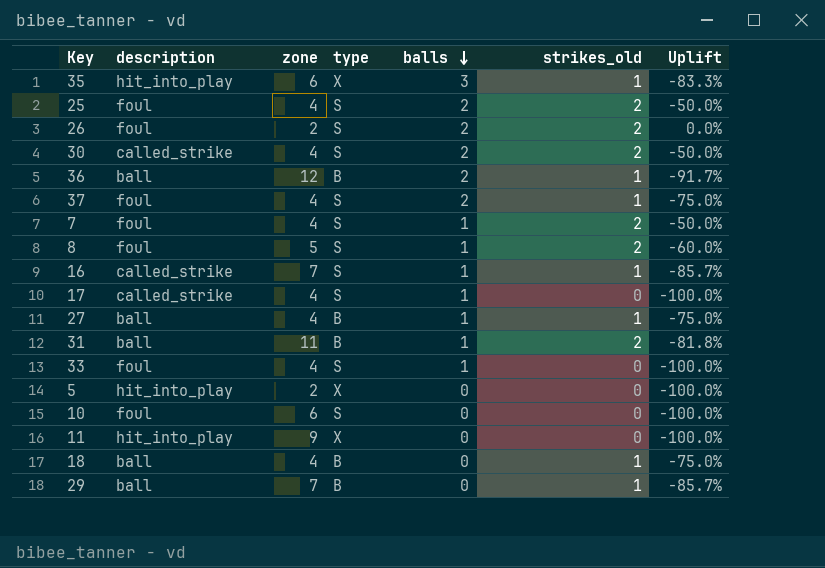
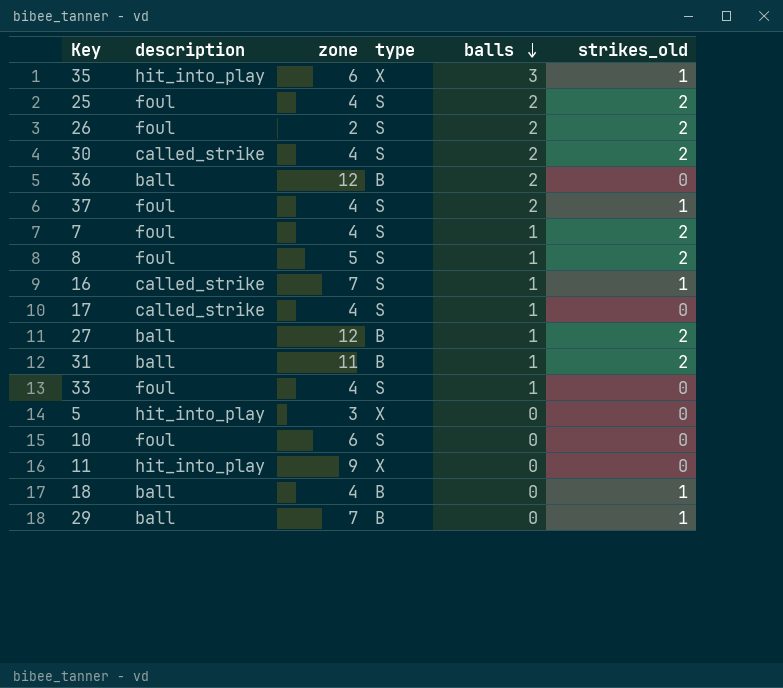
column Uplift | formula: ([strikes_old] - [zone]) / [zone] -> none
36 | strikes_old: 1 -> 0
27 | zone: 4 -> 12
27 | strikes_old: 1 -> 2
5 | zone: 2 -> 3

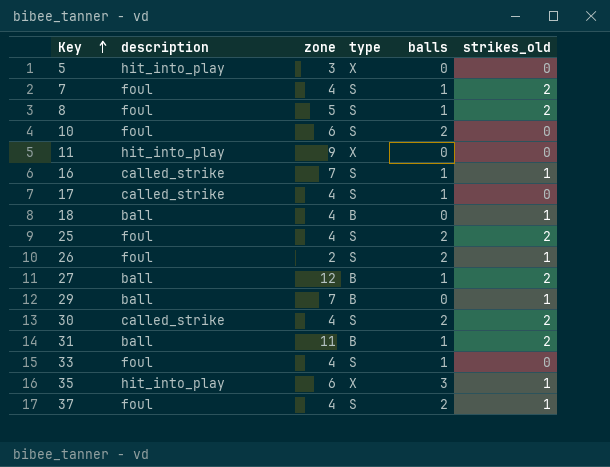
row order: balls descending -> Key ascending
row 36: ball | 12 | B | 2 | 0 -> none
10 | balls: 0 -> 2
26 | strikes_old: 2 -> 1

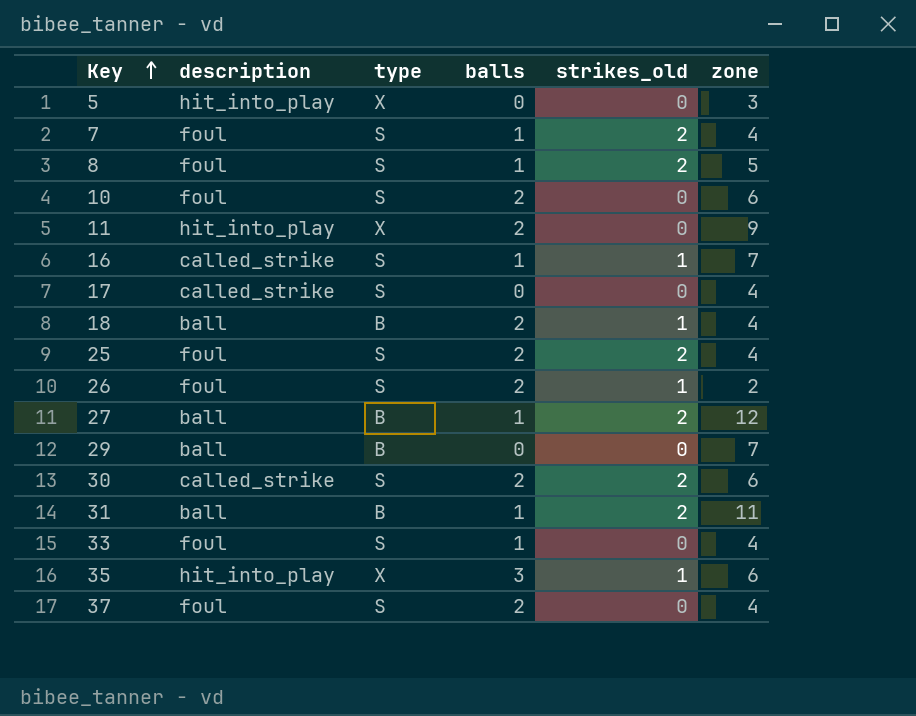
column zone | position: 3 -> 6
11 | balls: 0 -> 2
17 | balls: 1 -> 0
18 | balls: 0 -> 2
29 | strikes_old: 1 -> 0
30 | zone: 4 -> 6
37 | strikes_old: 1 -> 0

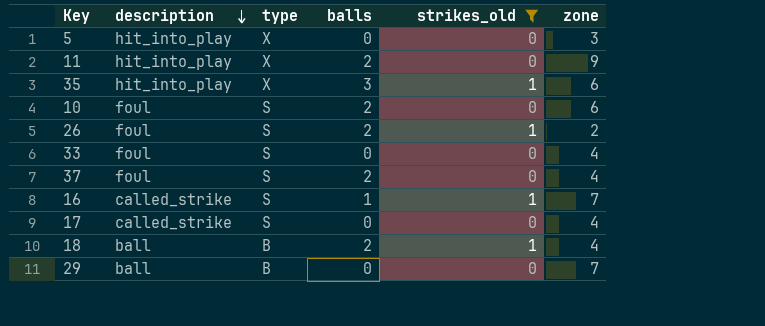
filter: none -> strikes_old != 2
row order: Key ascending -> description descending
33 | balls: 1 -> 0

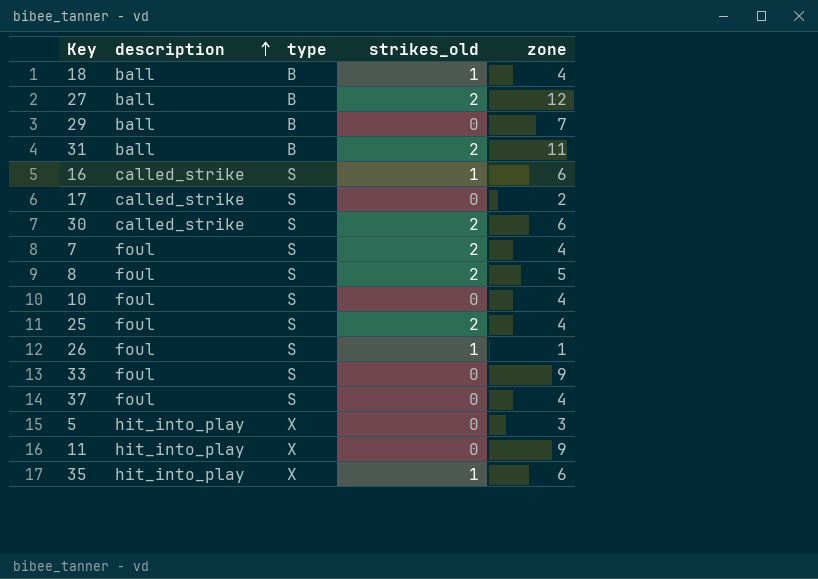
filter: strikes_old != 2 -> none
row order: description descending -> description ascending
column balls | position: 4 -> none
16 | zone: 7 -> 6
17 | zone: 4 -> 2
10 | zone: 6 -> 4
26 | zone: 2 -> 1
33 | zone: 4 -> 9

